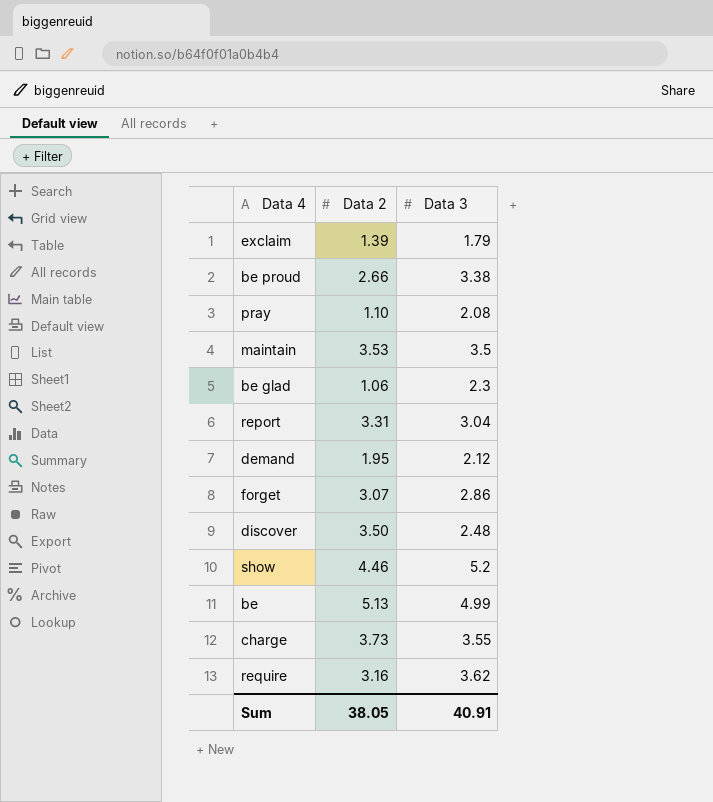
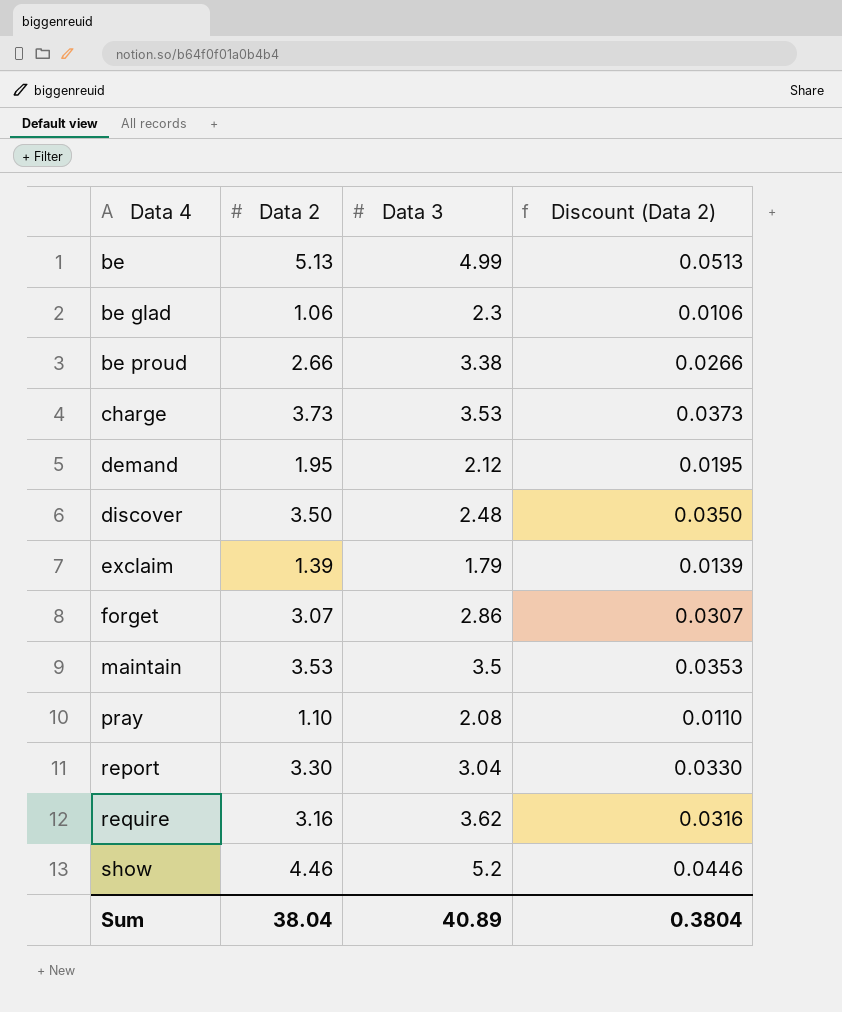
row order: none -> Data 4 ascending
column Discount (Data 2) | formula: none -> [Data 2] * 0.01
charge | Data 3: 3.55 -> 3.53
report | Data 2: 3.31 -> 3.30
Sum | Data 2: 38.05 -> 38.04
Sum | Data 3: 40.91 -> 40.89

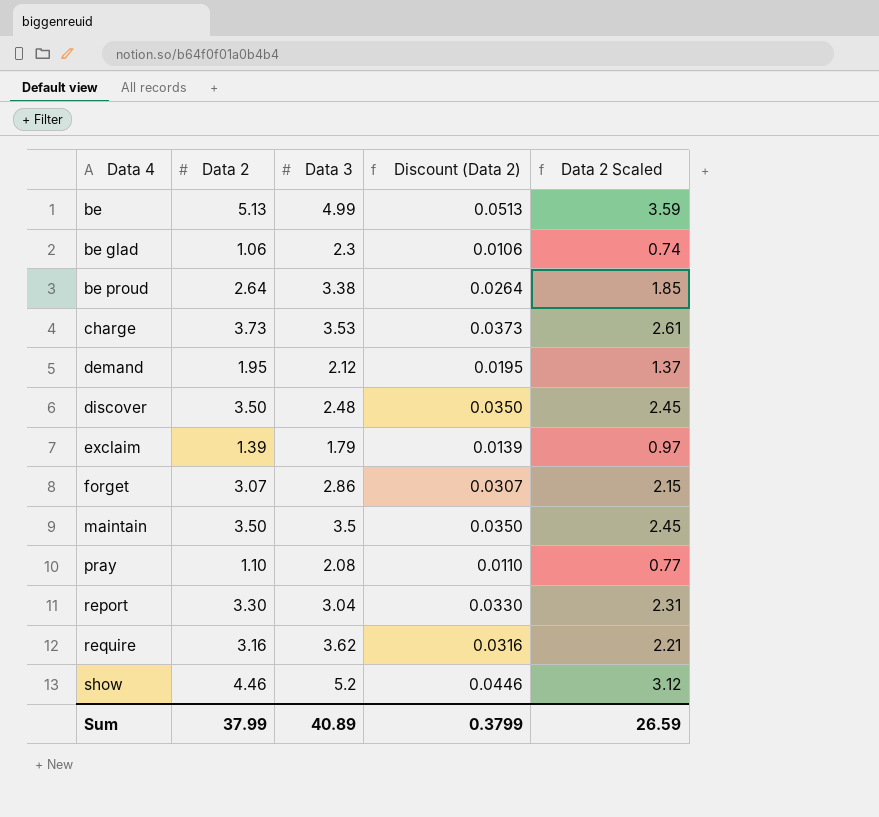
column Data 2 Scaled | formula: none -> [Data 2] * 0.7
be proud | Data 2: 2.66 -> 2.64
be proud | Discount (Data 2): 0.0266 -> 0.0264
maintain | Data 2: 3.53 -> 3.50
maintain | Discount (Data 2): 0.0353 -> 0.0350
Sum | Data 2: 38.04 -> 37.99
Sum | Discount (Data 2): 0.3804 -> 0.3799

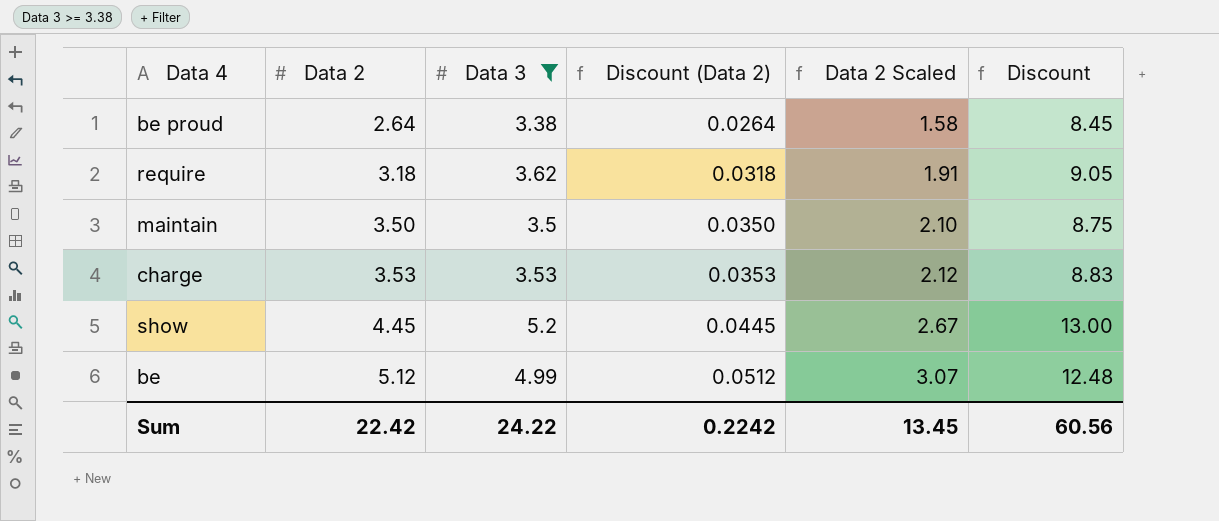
filter: none -> Data 3 >= 3.38
row order: Data 4 ascending -> Data 2 ascending
column Data 2 Scaled | formula: [Data 2] * 0.7 -> [Data 2] * 0.6
column Discount | formula: none -> [Data 3] * 2.5
require | Data 2: 3.16 -> 3.18
require | Discount (Data 2): 0.0316 -> 0.0318
charge | Data 2: 3.73 -> 3.53
charge | Discount (Data 2): 0.0373 -> 0.0353
show | Data 2: 4.46 -> 4.45
show | Discount (Data 2): 0.0446 -> 0.0445
be | Data 2: 5.13 -> 5.12
be | Discount (Data 2): 0.0513 -> 0.0512
Sum | Data 2: 37.99 -> 22.42
Sum | Data 3: 40.89 -> 24.22
Sum | Discount (Data 2): 0.3799 -> 0.2242
Sum | Data 2 Scaled: 26.59 -> 13.45

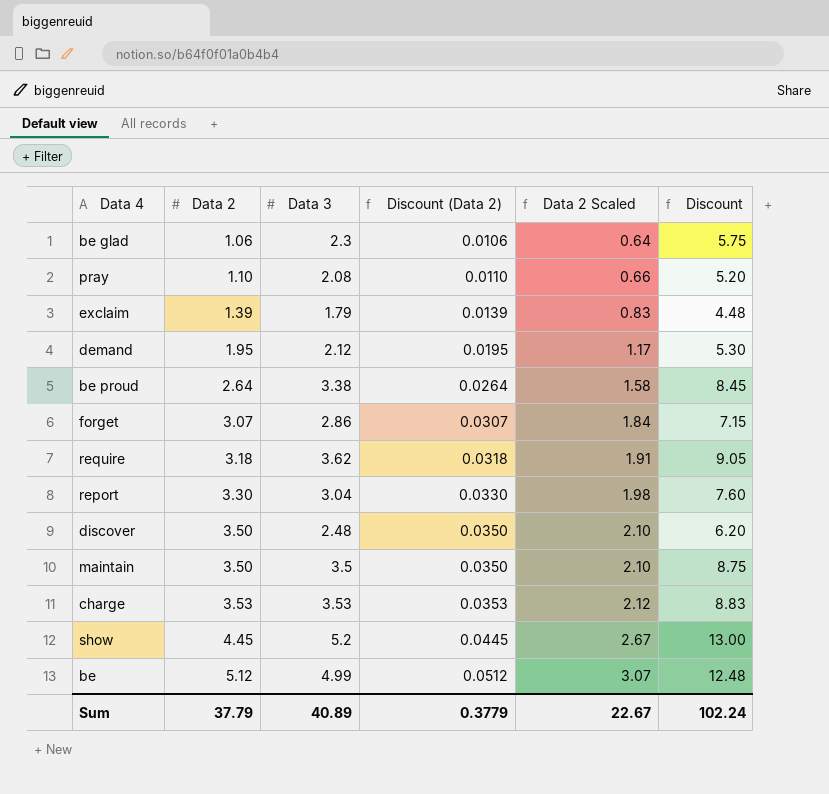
filter: Data 3 >= 3.38 -> none
Sum | Data 2: 22.42 -> 37.79
Sum | Data 3: 24.22 -> 40.89
Sum | Discount (Data 2): 0.2242 -> 0.3779
Sum | Data 2 Scaled: 13.45 -> 22.67
Sum | Discount: 60.56 -> 102.24

